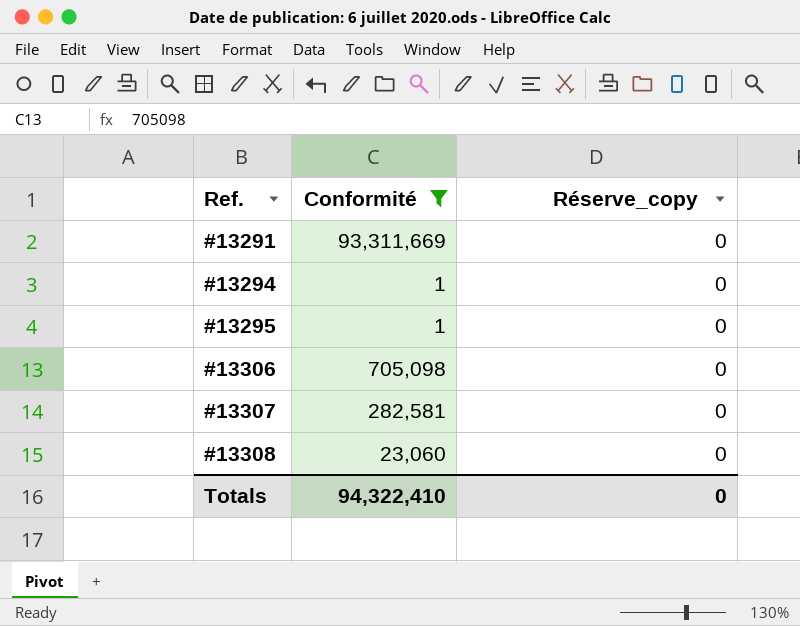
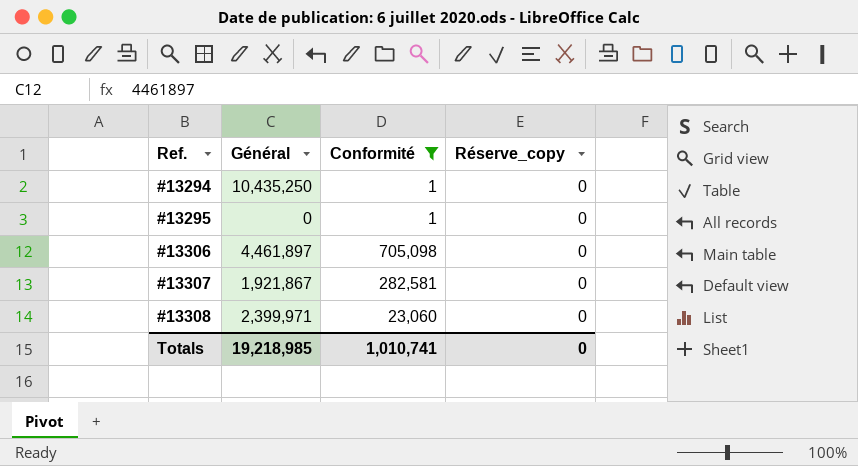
column Général | position: none -> 2
row #13291: 93,311,669 | 0 -> none
Totals | Conformité: 94,322,410 -> 1,010,741

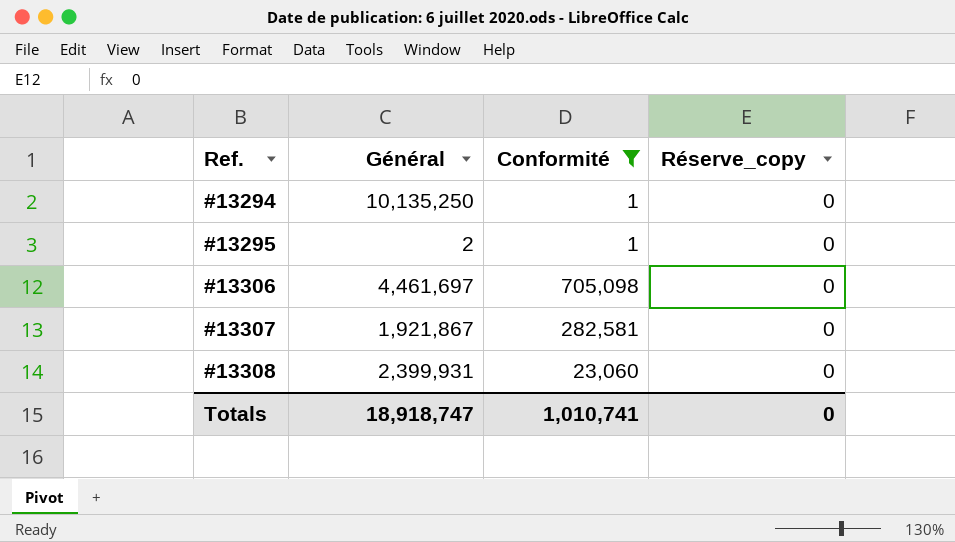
#13294 | Général: 10,435,250 -> 10,135,250
#13295 | Général: 0 -> 2
#13306 | Général: 4,461,897 -> 4,461,697
#13308 | Général: 2,399,971 -> 2,399,931
Totals | Général: 19,218,985 -> 18,918,747

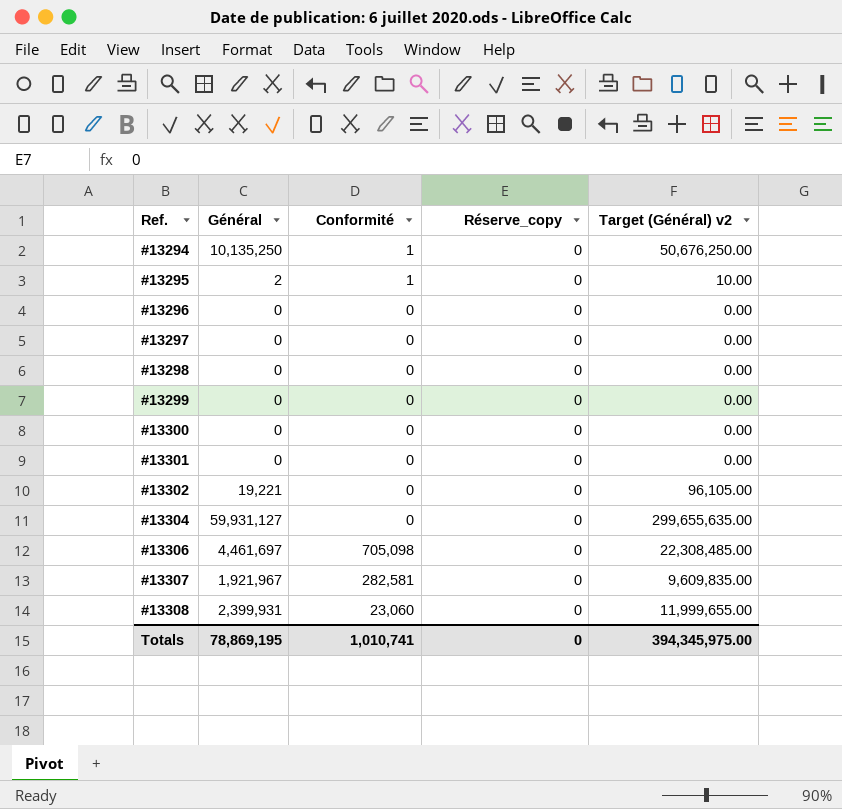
filter: Conformité != 0 -> none
column Target (Général) v2 | formula: none -> [Général] * 5
#13307 | Général: 1,921,867 -> 1,921,967
Totals | Général: 18,918,747 -> 78,869,195

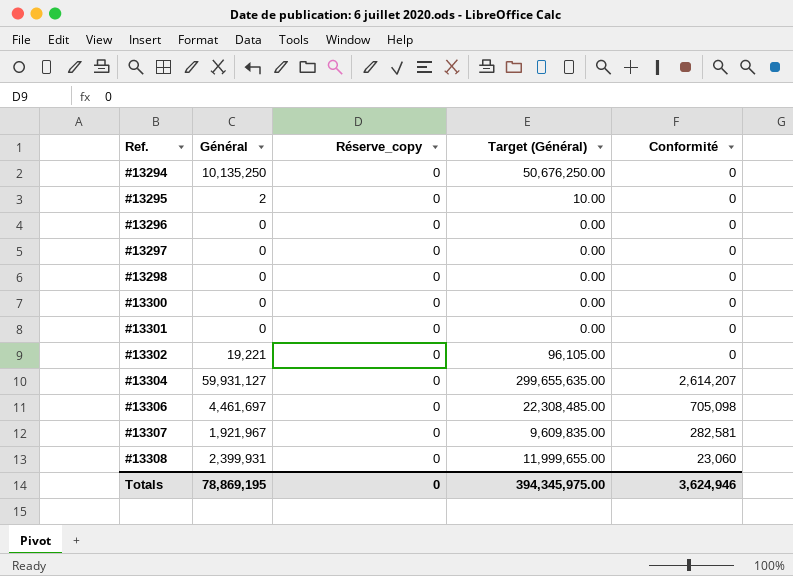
column name: Target (Général) v2 -> Target (Général)
column Conformité | position: 3 -> 5
row #13299: 0 | 0 | 0 | 0.00 -> none
#13294 | Conformité: 1 -> 0
#13295 | Conformité: 1 -> 0
#13304 | Conformité: 0 -> 2,614,207
Totals | Conformité: 1,010,741 -> 3,624,946

